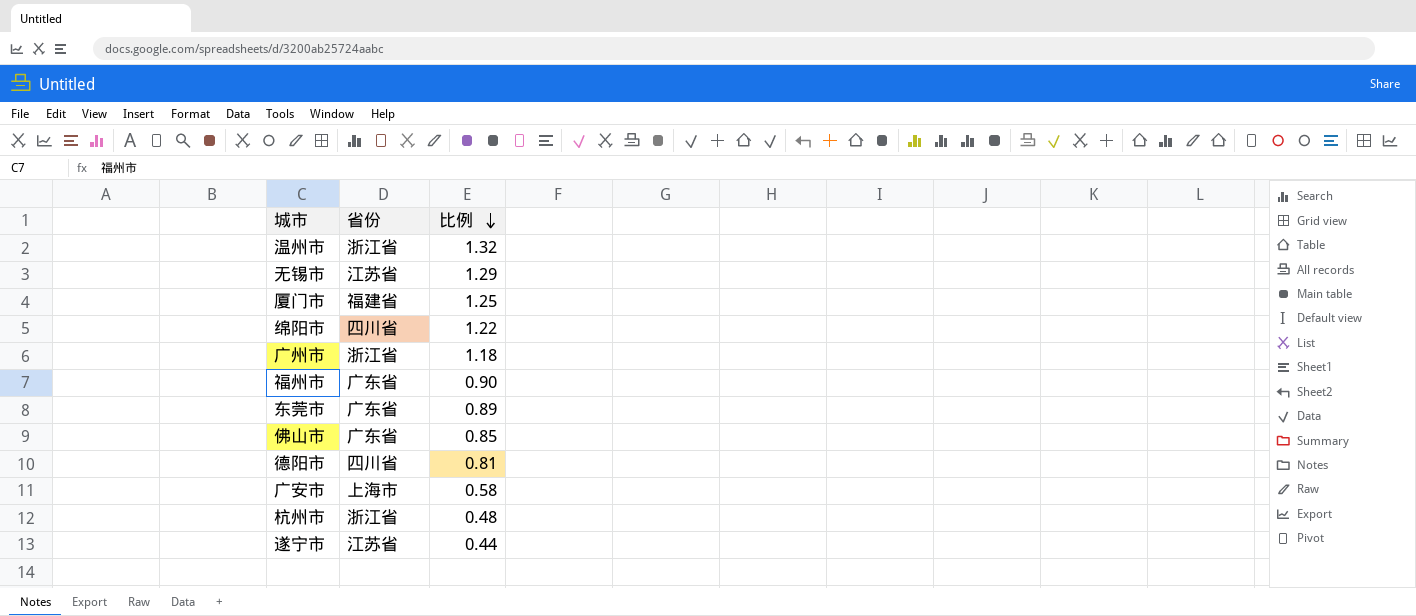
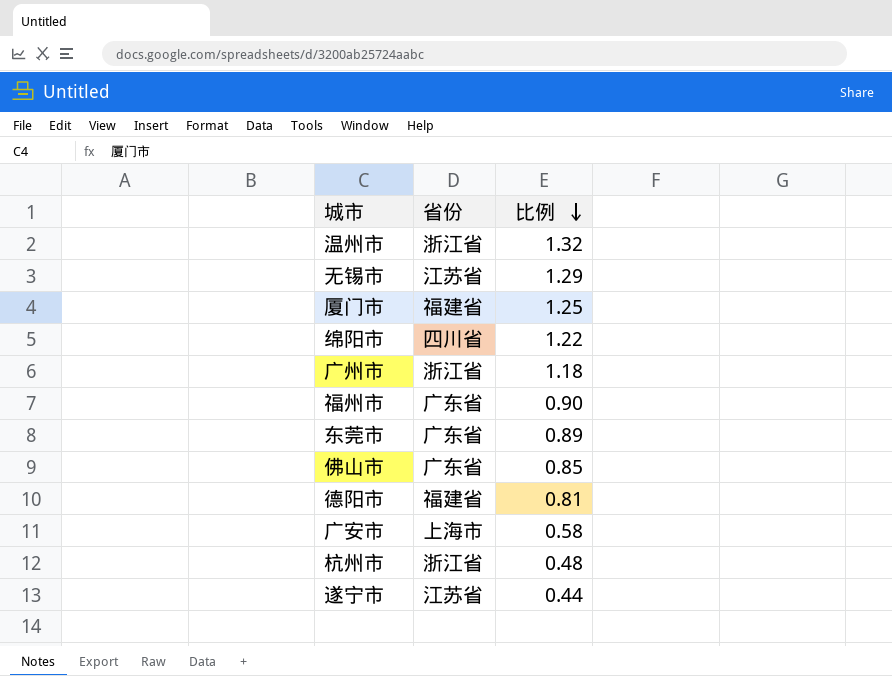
德阳市 | 省份: 四川省 -> 福建省

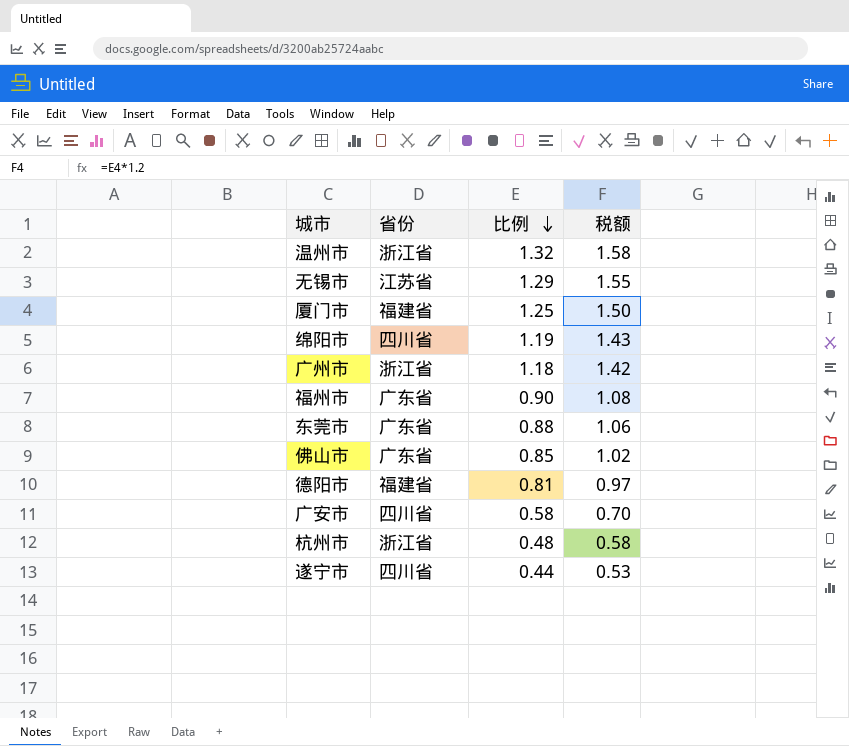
column 税额 | formula: none -> [比例] * 1.2
绵阳市 | 比例: 1.22 -> 1.19
东莞市 | 比例: 0.89 -> 0.88
广安市 | 省份: 上海市 -> 四川省
遂宁市 | 省份: 江苏省 -> 四川省

